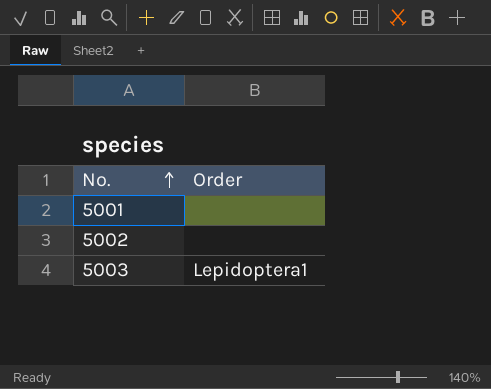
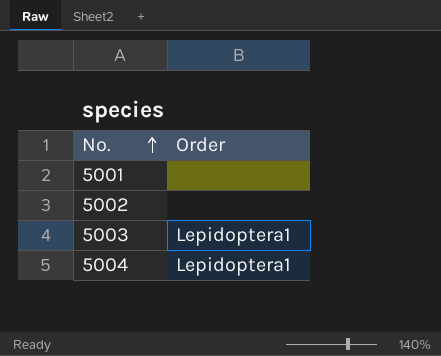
row 5004: none -> Lepidoptera1

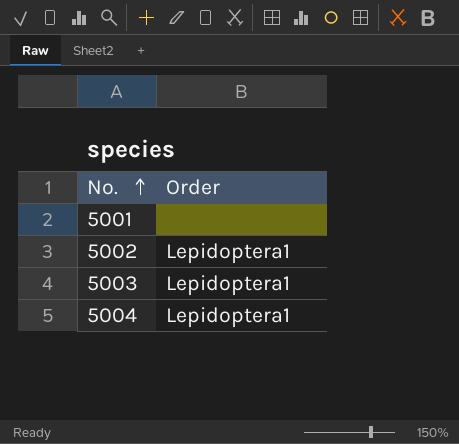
5002 | Order: none -> Lepidoptera1

